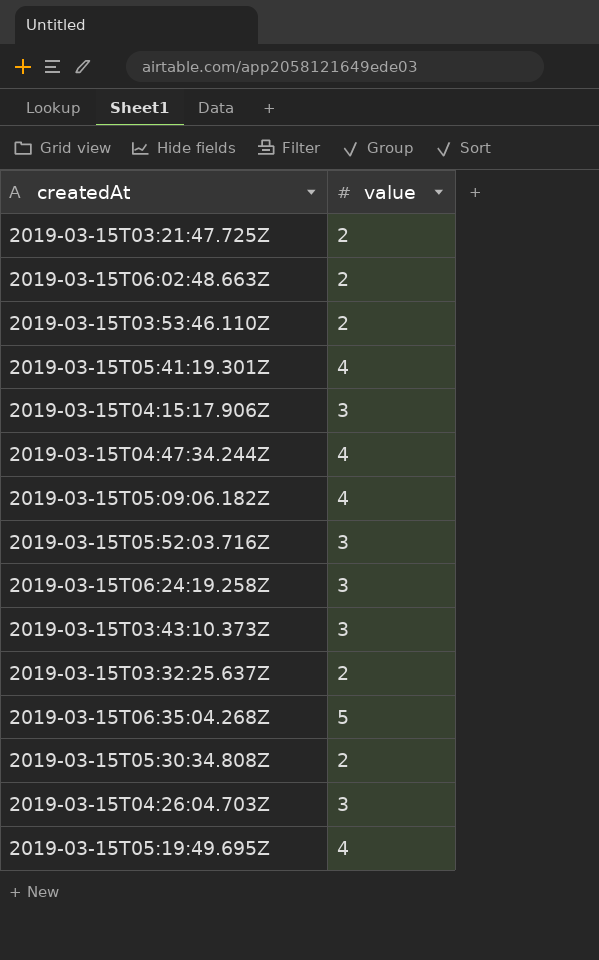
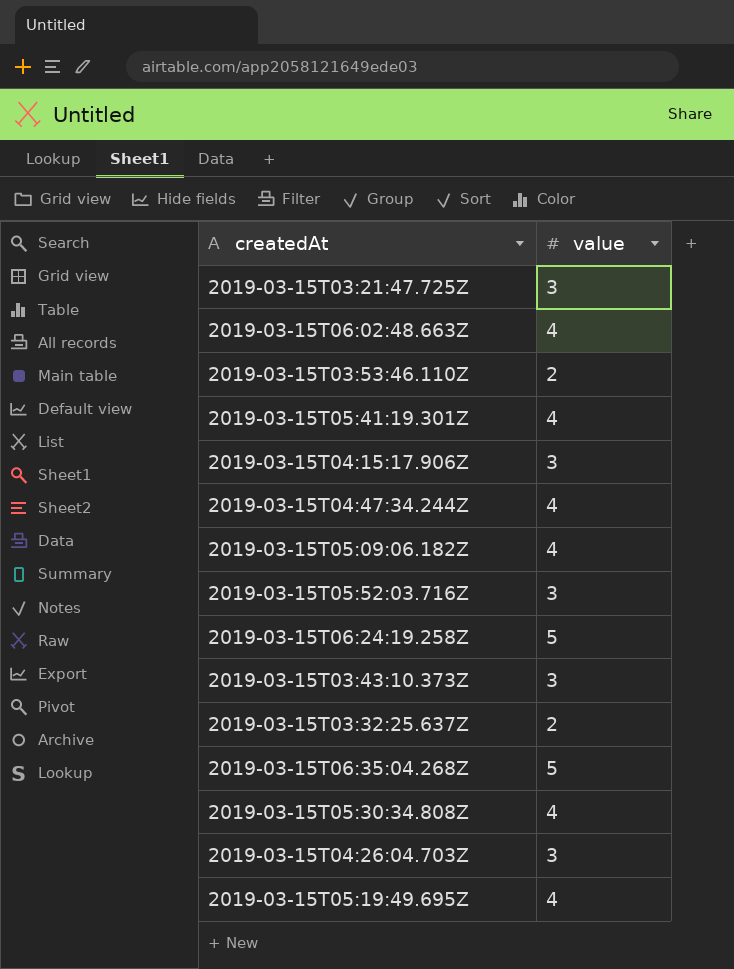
2019-03-15T03:21:47.725Z | value: 2 -> 3
2019-03-15T06:02:48.663Z | value: 2 -> 4
2019-03-15T06:24:19.258Z | value: 3 -> 5
2019-03-15T05:30:34.808Z | value: 2 -> 4

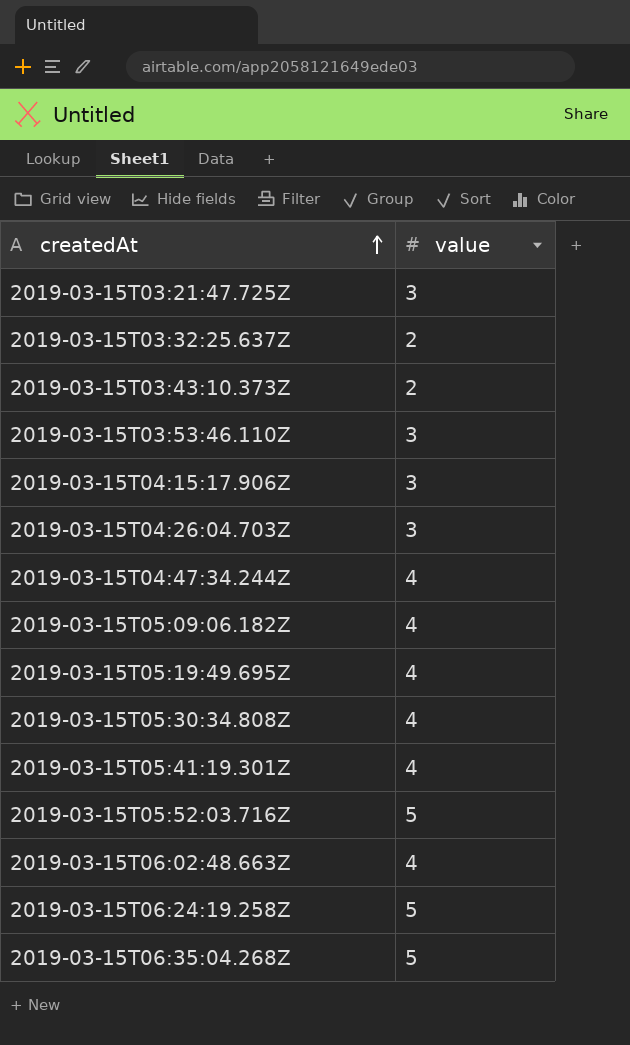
row order: none -> createdAt ascending
2019-03-15T03:43:10.373Z | value: 3 -> 2
2019-03-15T03:53:46.110Z | value: 2 -> 3
2019-03-15T05:52:03.716Z | value: 3 -> 5

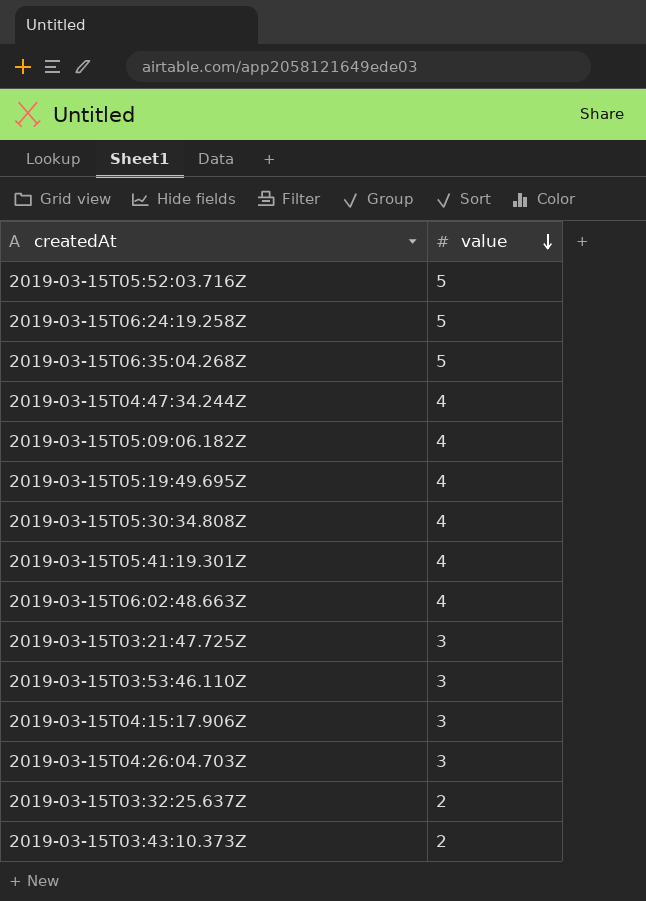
row order: createdAt ascending -> value descending

